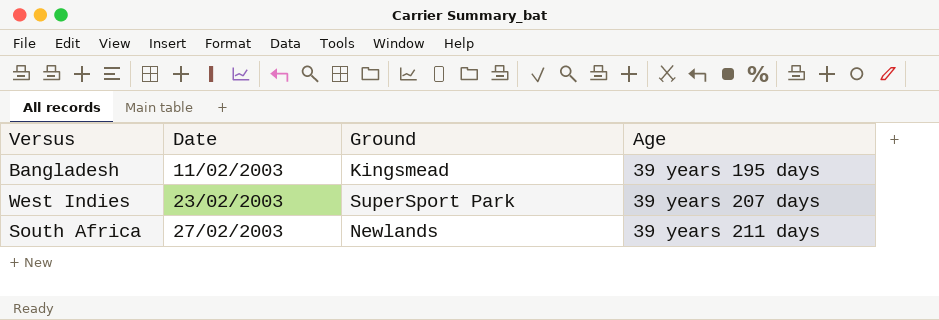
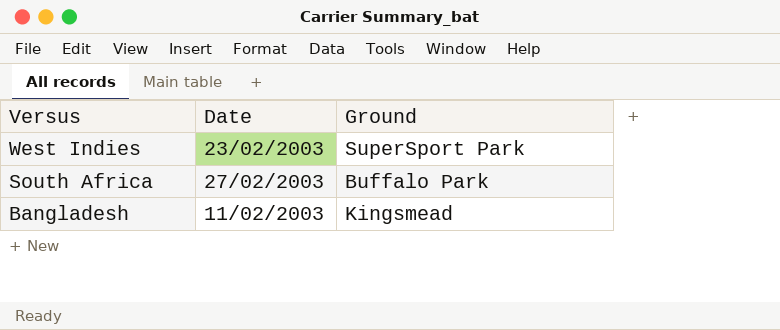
row order: Date ascending -> Versus descending
column Age | position: 4 -> none
South Africa | Ground: Newlands -> Buffalo Park

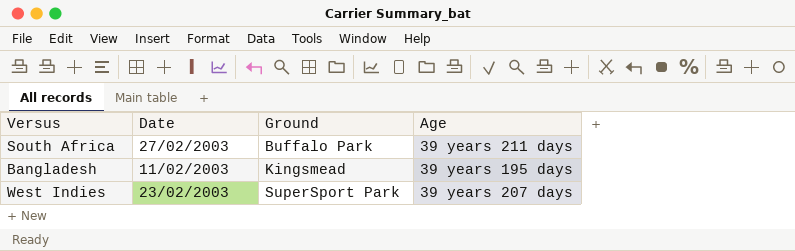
row order: Versus descending -> Ground ascending
column Age | position: none -> 4

